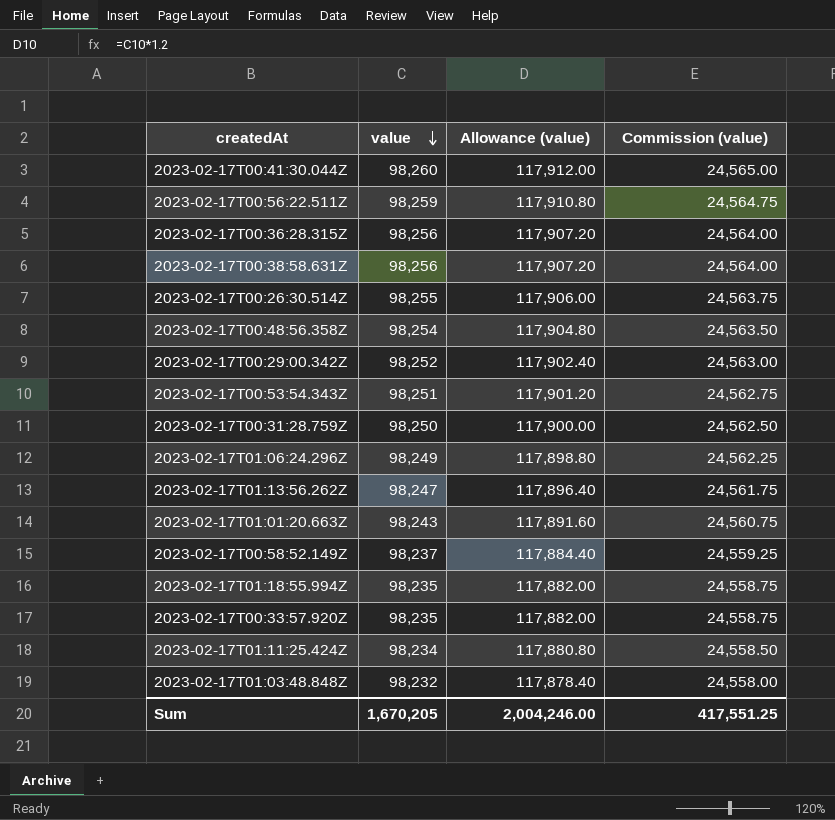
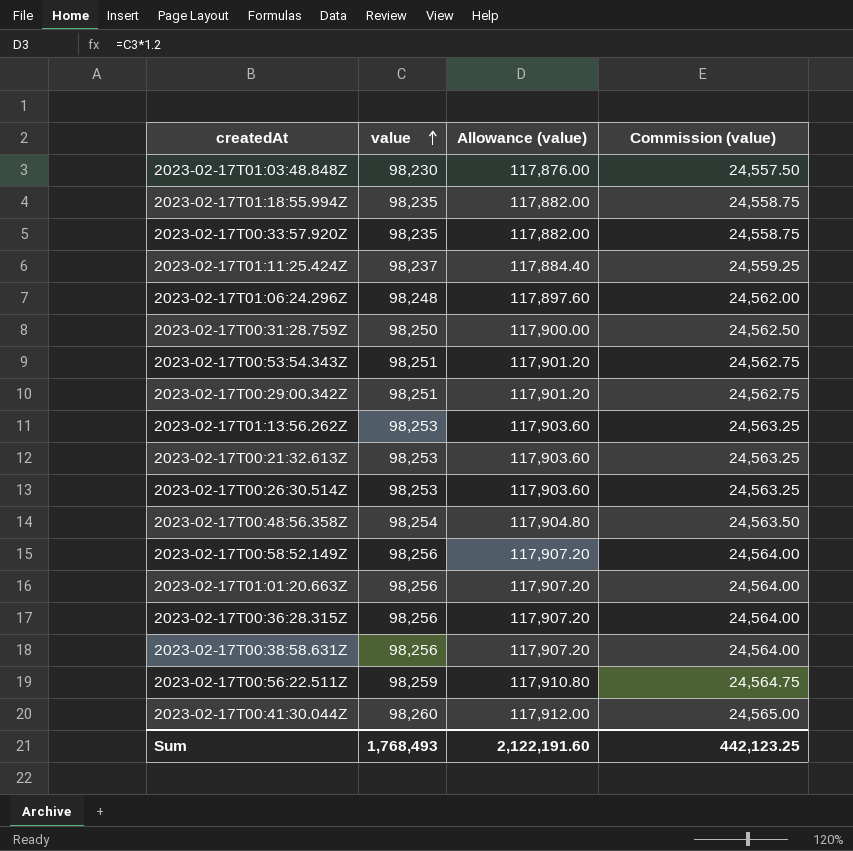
row order: value descending -> value ascending
2023-02-17T01:03:48.848Z | value: 98,232 -> 98,230
2023-02-17T01:03:48.848Z | Allowance (value): 117,878.40 -> 117,876.00
2023-02-17T01:03:48.848Z | Commission (value): 24,558.00 -> 24,557.50
2023-02-17T01:11:25.424Z | value: 98,234 -> 98,237
2023-02-17T01:11:25.424Z | Allowance (value): 117,880.80 -> 117,884.40
2023-02-17T01:11:25.424Z | Commission (value): 24,558.50 -> 24,559.25
2023-02-17T01:06:24.296Z | value: 98,249 -> 98,248
2023-02-17T01:06:24.296Z | Allowance (value): 117,898.80 -> 117,897.60
2023-02-17T01:06:24.296Z | Commission (value): 24,562.25 -> 24,562.00
2023-02-17T00:29:00.342Z | value: 98,252 -> 98,251
2023-02-17T00:29:00.342Z | Allowance (value): 117,902.40 -> 117,901.20
2023-02-17T00:29:00.342Z | Commission (value): 24,563.00 -> 24,562.75
2023-02-17T01:13:56.262Z | value: 98,247 -> 98,253
2023-02-17T01:13:56.262Z | Allowance (value): 117,896.40 -> 117,903.60
2023-02-17T01:13:56.262Z | Commission (value): 24,561.75 -> 24,563.25
row 2023-02-17T00:21:32.613Z: none -> 98,253 | 117,903.60 | 24,563.25
2023-02-17T00:26:30.514Z | value: 98,255 -> 98,253
2023-02-17T00:26:30.514Z | Allowance (value): 117,906.00 -> 117,903.60
2023-02-17T00:26:30.514Z | Commission (value): 24,563.75 -> 24,563.25
2023-02-17T00:58:52.149Z | value: 98,237 -> 98,256
2023-02-17T00:58:52.149Z | Allowance (value): 117,884.40 -> 117,907.20
2023-02-17T00:58:52.149Z | Commission (value): 24,559.25 -> 24,564.00
2023-02-17T01:01:20.663Z | value: 98,243 -> 98,256
2023-02-17T01:01:20.663Z | Allowance (value): 117,891.60 -> 117,907.20
2023-02-17T01:01:20.663Z | Commission (value): 24,560.75 -> 24,564.00
Sum | value: 1,670,205 -> 1,768,493
Sum | Allowance (value): 2,004,246.00 -> 2,122,191.60
Sum | Commission (value): 417,551.25 -> 442,123.25

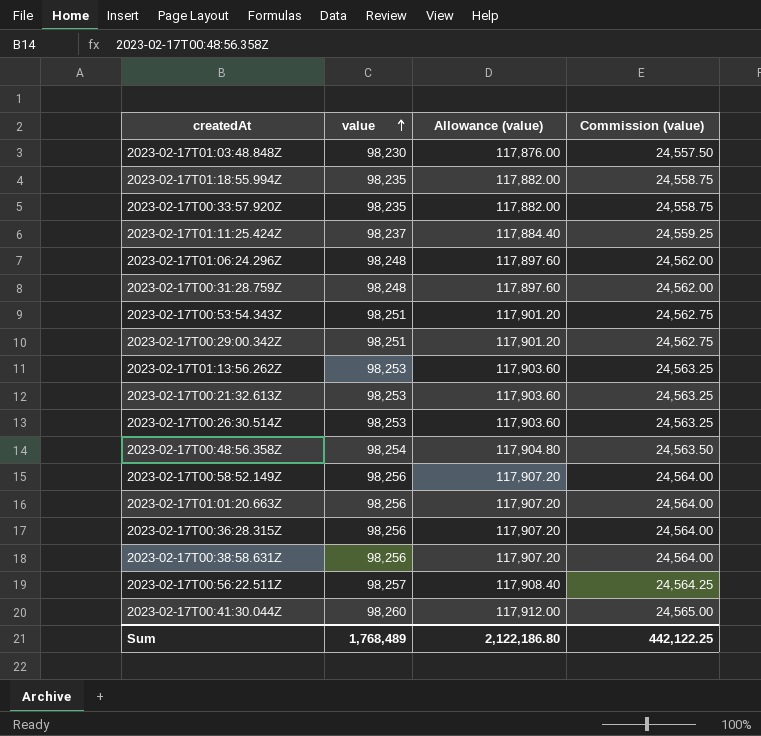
2023-02-17T00:31:28.759Z | value: 98,250 -> 98,248
2023-02-17T00:31:28.759Z | Allowance (value): 117,900.00 -> 117,897.60
2023-02-17T00:31:28.759Z | Commission (value): 24,562.50 -> 24,562.00
2023-02-17T00:56:22.511Z | value: 98,259 -> 98,257
2023-02-17T00:56:22.511Z | Allowance (value): 117,910.80 -> 117,908.40
2023-02-17T00:56:22.511Z | Commission (value): 24,564.75 -> 24,564.25
Sum | value: 1,768,493 -> 1,768,489
Sum | Allowance (value): 2,122,191.60 -> 2,122,186.80
Sum | Commission (value): 442,123.25 -> 442,122.25

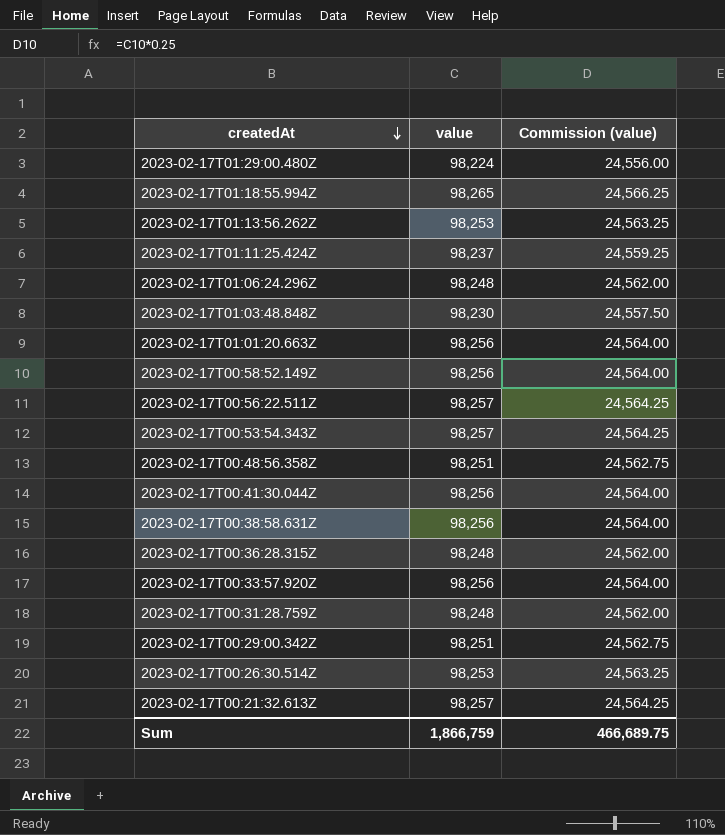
row order: value ascending -> createdAt descending
column Allowance (value) | formula: [value] * 1.2 -> none
row 2023-02-17T01:29:00.480Z: none -> 98,224 | 24,556.00
2023-02-17T01:18:55.994Z | value: 98,235 -> 98,265
2023-02-17T01:18:55.994Z | Commission (value): 24,558.75 -> 24,566.25
2023-02-17T00:53:54.343Z | value: 98,251 -> 98,257
2023-02-17T00:53:54.343Z | Commission (value): 24,562.75 -> 24,564.25
2023-02-17T00:48:56.358Z | value: 98,254 -> 98,251
2023-02-17T00:48:56.358Z | Commission (value): 24,563.50 -> 24,562.75
2023-02-17T00:41:30.044Z | value: 98,260 -> 98,256
2023-02-17T00:41:30.044Z | Commission (value): 24,565.00 -> 24,564.00
2023-02-17T00:36:28.315Z | value: 98,256 -> 98,248
2023-02-17T00:36:28.315Z | Commission (value): 24,564.00 -> 24,562.00
2023-02-17T00:33:57.920Z | value: 98,235 -> 98,256
2023-02-17T00:33:57.920Z | Commission (value): 24,558.75 -> 24,564.00
2023-02-17T00:21:32.613Z | value: 98,253 -> 98,257
2023-02-17T00:21:32.613Z | Commission (value): 24,563.25 -> 24,564.25
Sum | value: 1,768,489 -> 1,866,759
Sum | Commission (value): 442,122.25 -> 466,689.75

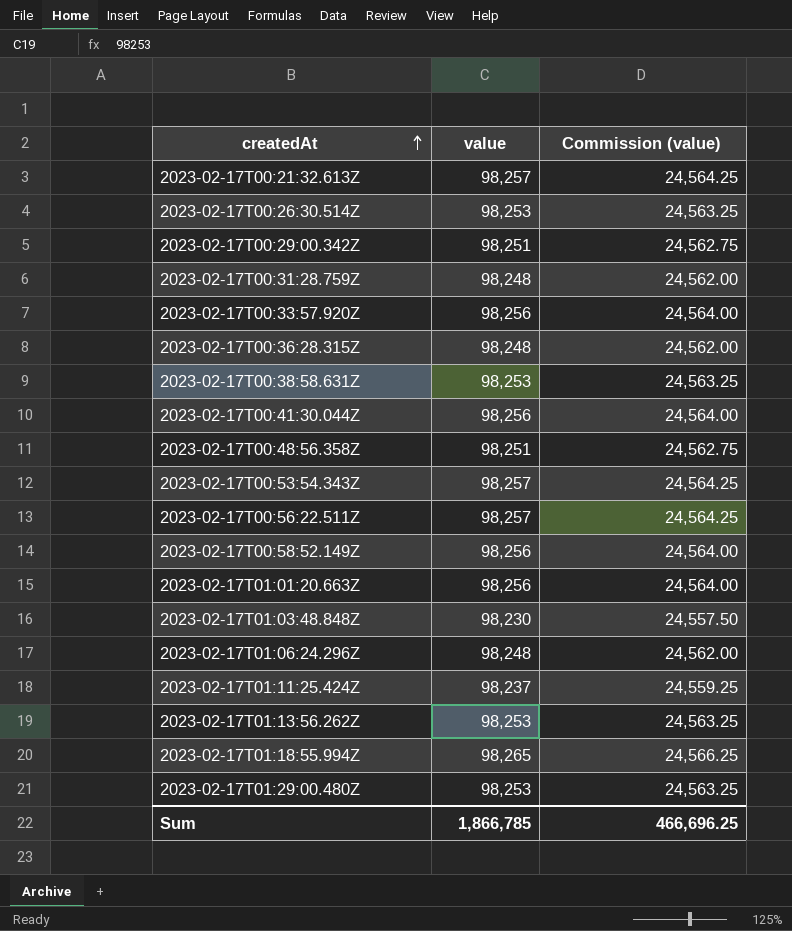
row order: createdAt descending -> createdAt ascending
2023-02-17T00:38:58.631Z | value: 98,256 -> 98,253
2023-02-17T00:38:58.631Z | Commission (value): 24,564.00 -> 24,563.25
2023-02-17T01:29:00.480Z | value: 98,224 -> 98,253
2023-02-17T01:29:00.480Z | Commission (value): 24,556.00 -> 24,563.25
Sum | value: 1,866,759 -> 1,866,785
Sum | Commission (value): 466,689.75 -> 466,696.25

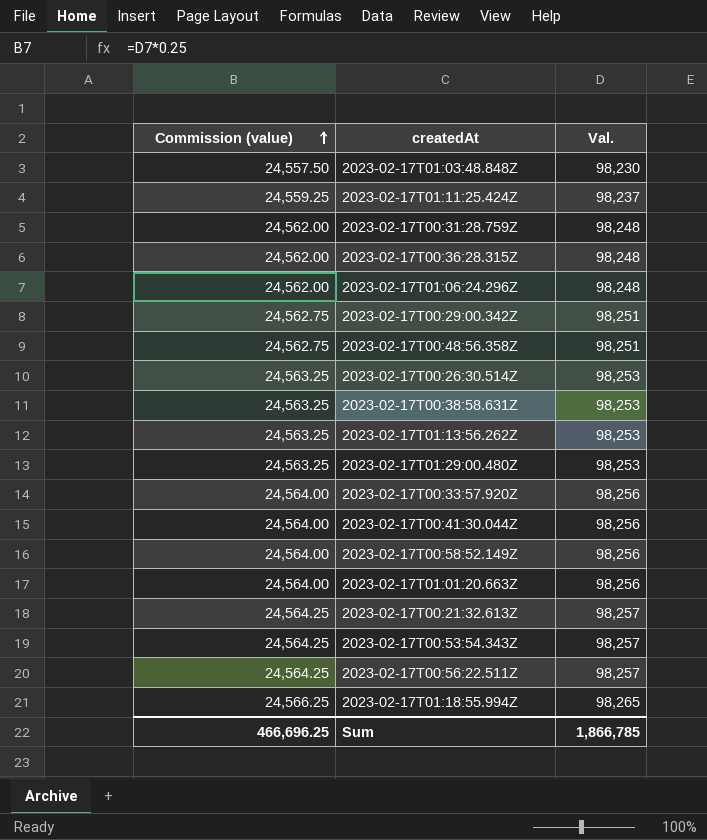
row order: createdAt ascending -> Commission (value) ascending
column Commission (value) | position: 3 -> 1
column name: value -> Val.

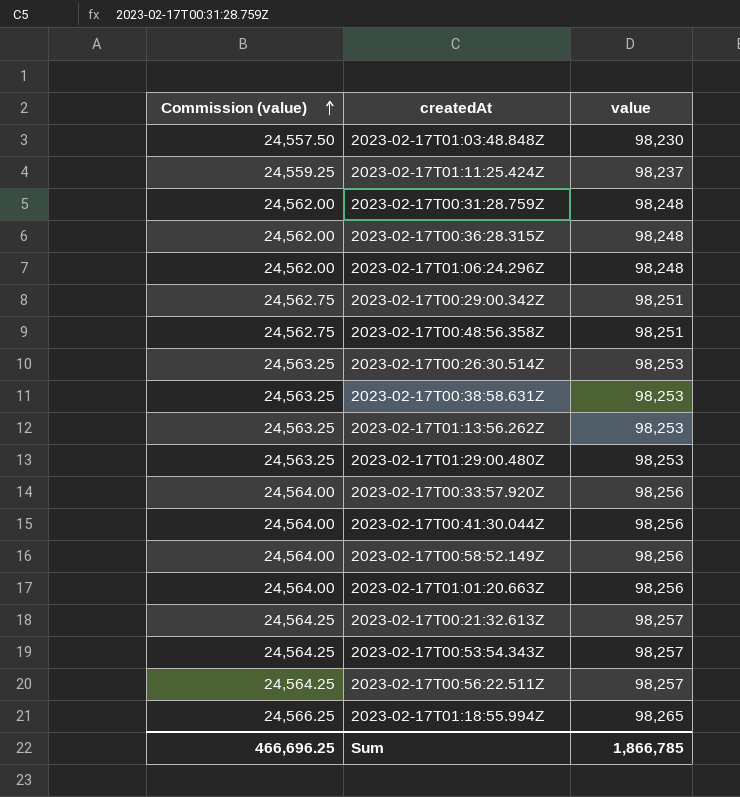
column name: Val. -> value

